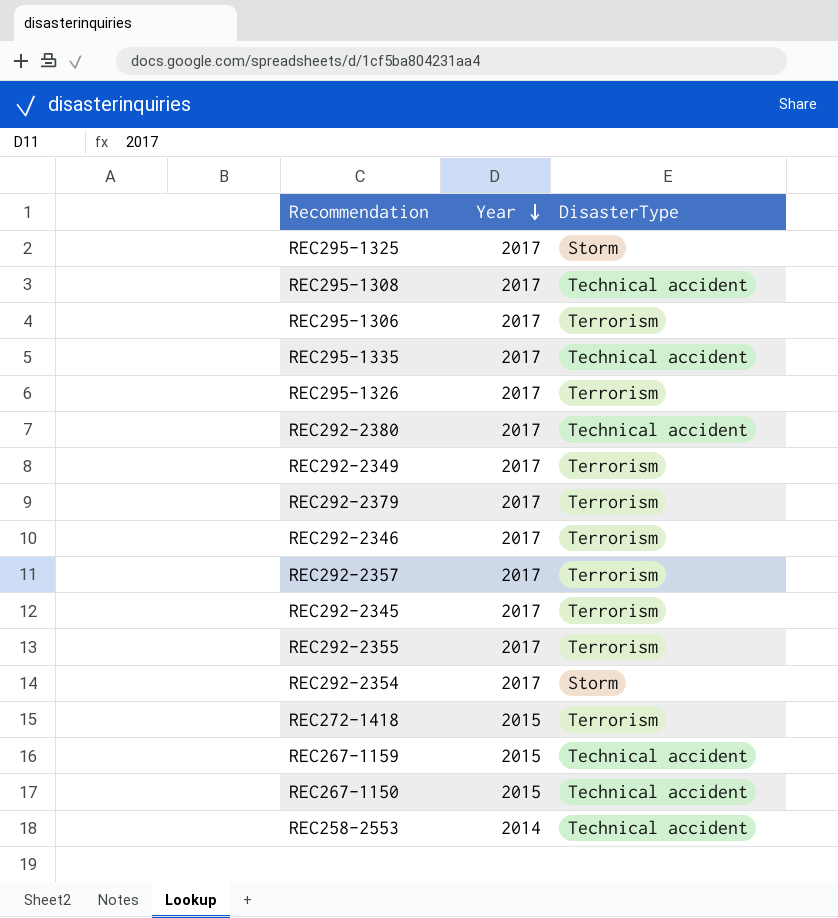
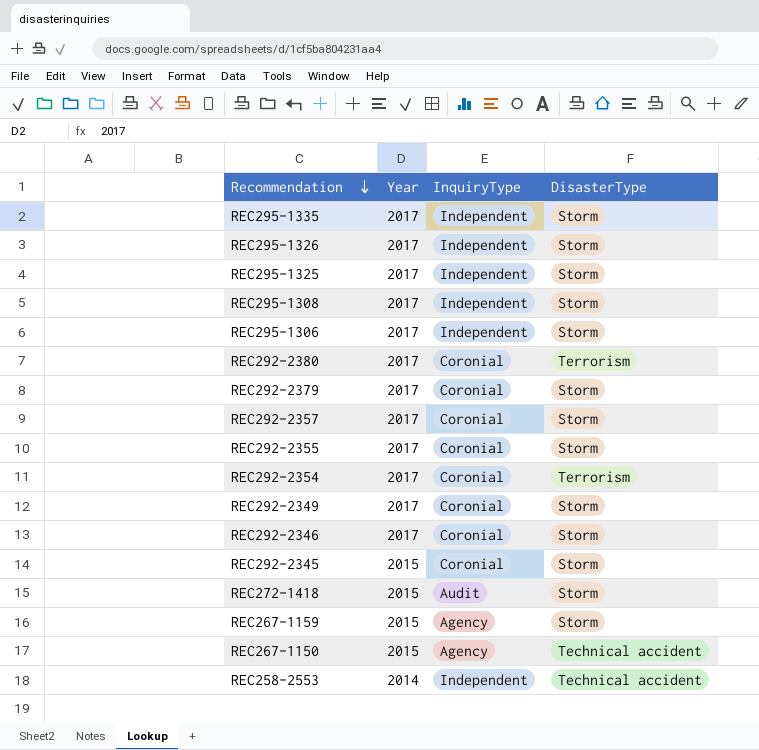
row order: Year descending -> Recommendation descending
column InquiryType | position: none -> 3
REC295-1335 | DisasterType: Technical accident -> Storm
REC295-1326 | DisasterType: Terrorism -> Storm
REC295-1308 | DisasterType: Technical accident -> Storm
REC295-1306 | DisasterType: Terrorism -> Storm
REC292-2380 | DisasterType: Technical accident -> Terrorism
REC292-2379 | DisasterType: Terrorism -> Storm
REC292-2357 | DisasterType: Terrorism -> Storm
REC292-2355 | DisasterType: Terrorism -> Storm
REC292-2354 | DisasterType: Storm -> Terrorism
REC292-2349 | DisasterType: Terrorism -> Storm
REC292-2346 | DisasterType: Terrorism -> Storm
REC292-2345 | Year: 2017 -> 2015
REC292-2345 | DisasterType: Terrorism -> Storm
REC272-1418 | DisasterType: Terrorism -> Storm
REC267-1159 | DisasterType: Technical accident -> Storm

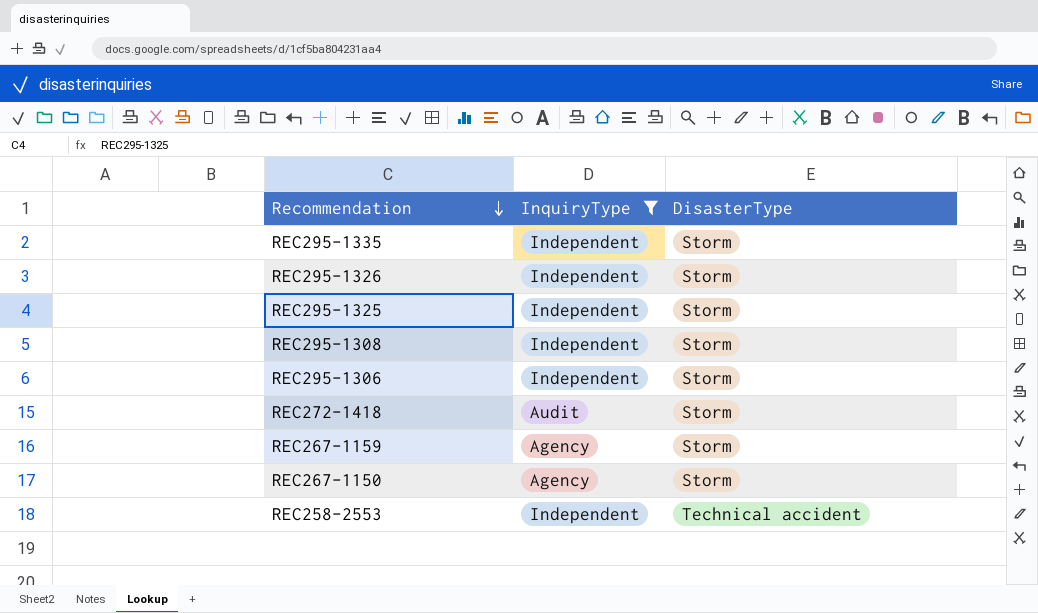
filter: none -> InquiryType != Coronial
column Year | position: 2 -> none
REC267-1150 | DisasterType: Technical accident -> Storm

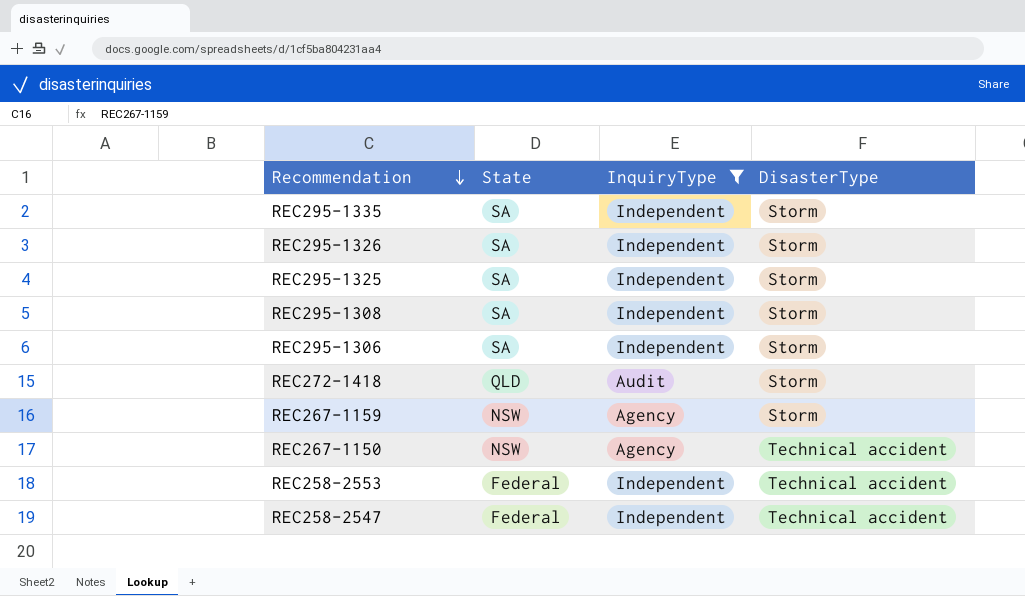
column State | position: none -> 2
REC267-1150 | DisasterType: Storm -> Technical accident
row REC258-2547: none -> Federal | Independent | Technical accident

